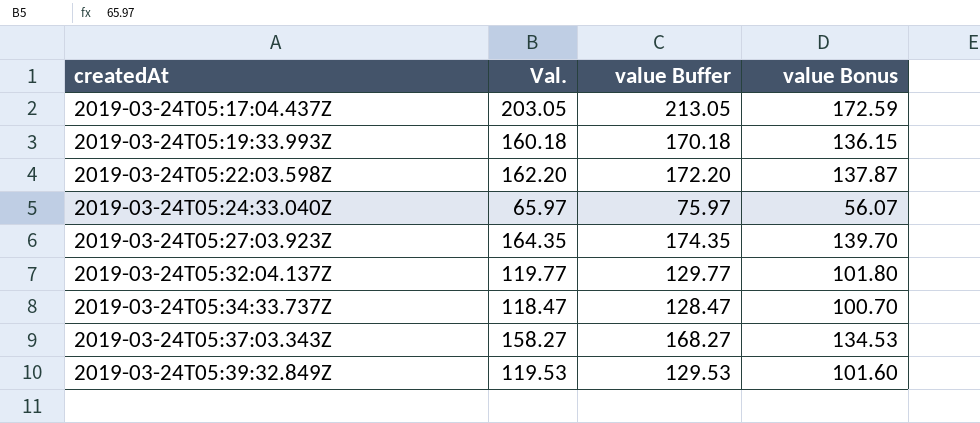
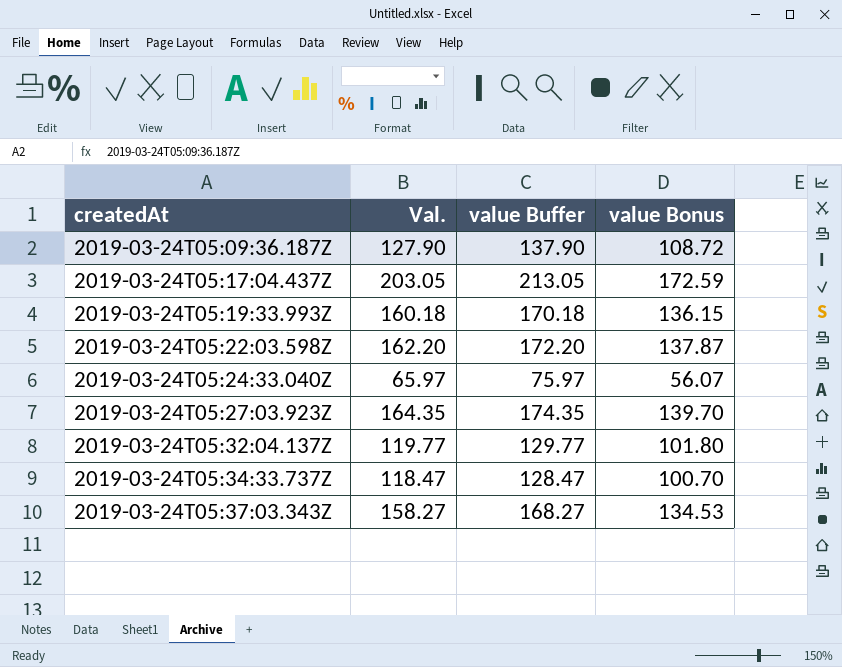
row 2019-03-24T05:39:32.849Z: 119.53 | 129.53 | 101.60 -> none
row 2019-03-24T05:09:36.187Z: none -> 127.90 | 137.90 | 108.72

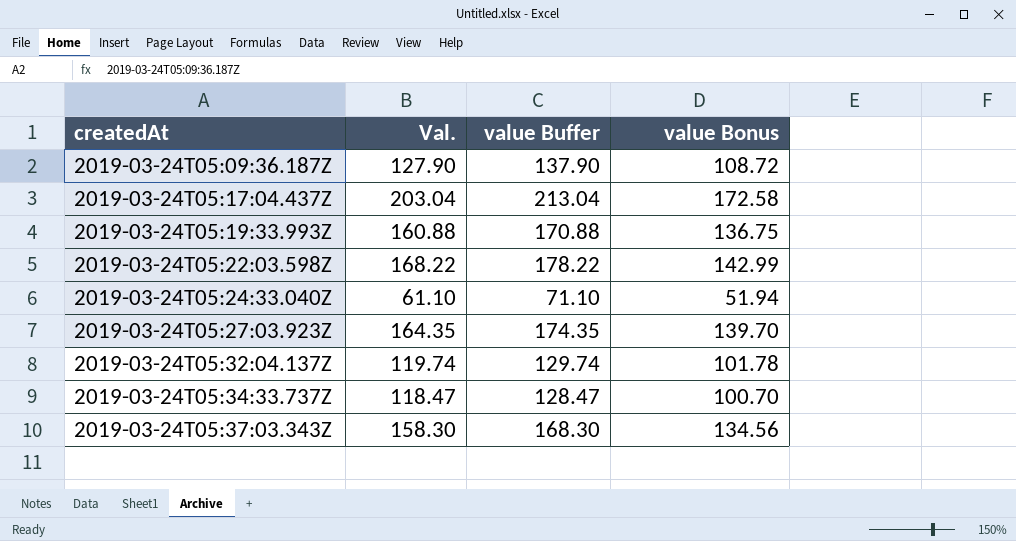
2019-03-24T05:17:04.437Z | Val.: 203.05 -> 203.04
2019-03-24T05:17:04.437Z | value Buffer: 213.05 -> 213.04
2019-03-24T05:17:04.437Z | value Bonus: 172.59 -> 172.58
2019-03-24T05:19:33.993Z | Val.: 160.18 -> 160.88
2019-03-24T05:19:33.993Z | value Buffer: 170.18 -> 170.88
2019-03-24T05:19:33.993Z | value Bonus: 136.15 -> 136.75
2019-03-24T05:22:03.598Z | Val.: 162.20 -> 168.22
2019-03-24T05:22:03.598Z | value Buffer: 172.20 -> 178.22
2019-03-24T05:22:03.598Z | value Bonus: 137.87 -> 142.99
2019-03-24T05:24:33.040Z | Val.: 65.97 -> 61.10
2019-03-24T05:24:33.040Z | value Buffer: 75.97 -> 71.10
2019-03-24T05:24:33.040Z | value Bonus: 56.07 -> 51.94
2019-03-24T05:32:04.137Z | Val.: 119.77 -> 119.74
2019-03-24T05:32:04.137Z | value Buffer: 129.77 -> 129.74
2019-03-24T05:32:04.137Z | value Bonus: 101.80 -> 101.78
2019-03-24T05:37:03.343Z | Val.: 158.27 -> 158.30
2019-03-24T05:37:03.343Z | value Buffer: 168.27 -> 168.30
2019-03-24T05:37:03.343Z | value Bonus: 134.53 -> 134.56

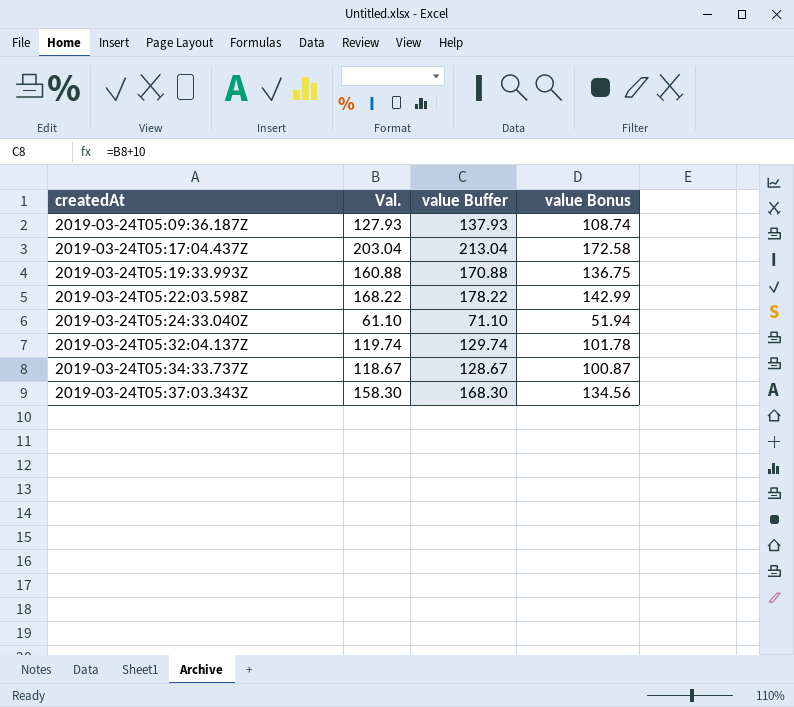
row 2019-03-24T05:27:03.923Z: 164.35 | 174.35 | 139.70 -> none
2019-03-24T05:09:36.187Z | Val.: 127.90 -> 127.93
2019-03-24T05:09:36.187Z | value Buffer: 137.90 -> 137.93
2019-03-24T05:09:36.187Z | value Bonus: 108.72 -> 108.74
2019-03-24T05:34:33.737Z | Val.: 118.47 -> 118.67
2019-03-24T05:34:33.737Z | value Buffer: 128.47 -> 128.67
2019-03-24T05:34:33.737Z | value Bonus: 100.70 -> 100.87

